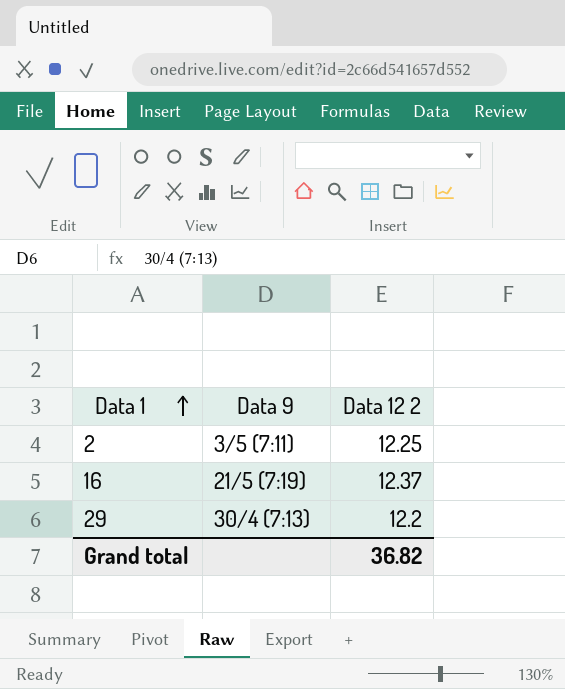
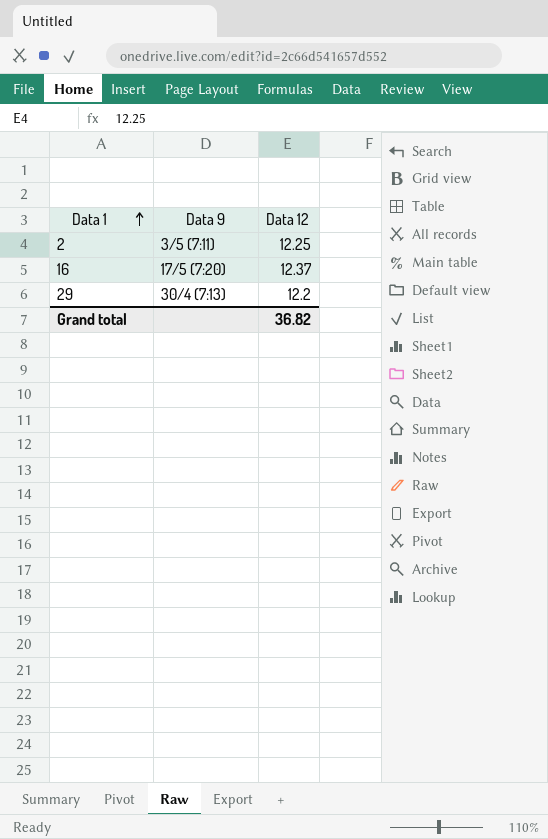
column name: Data 12 2 -> Data 12
16 | Data 9: 21/5 (7:19) -> 17/5 (7:20)

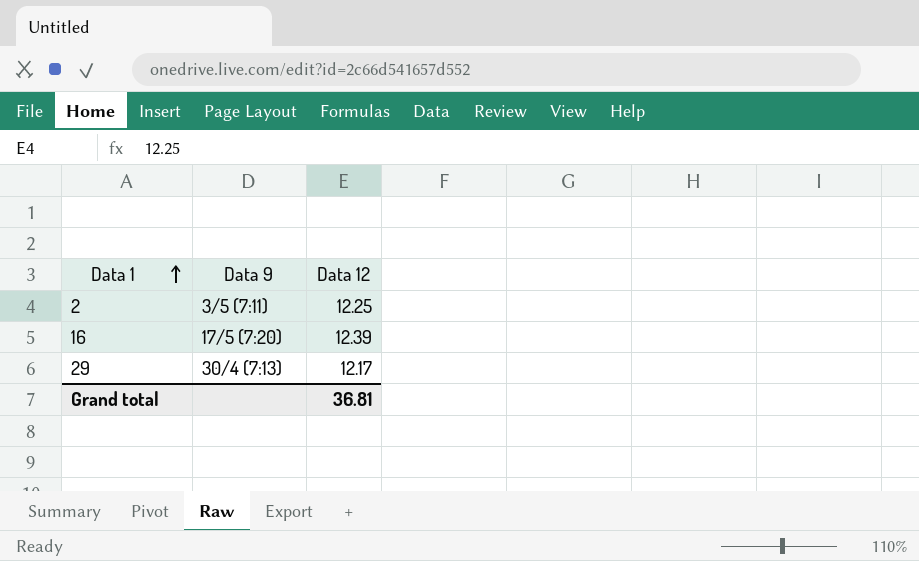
16 | Data 12: 12.37 -> 12.39
29 | Data 12: 12.2 -> 12.17
Grand total | Data 12: 36.82 -> 36.81

